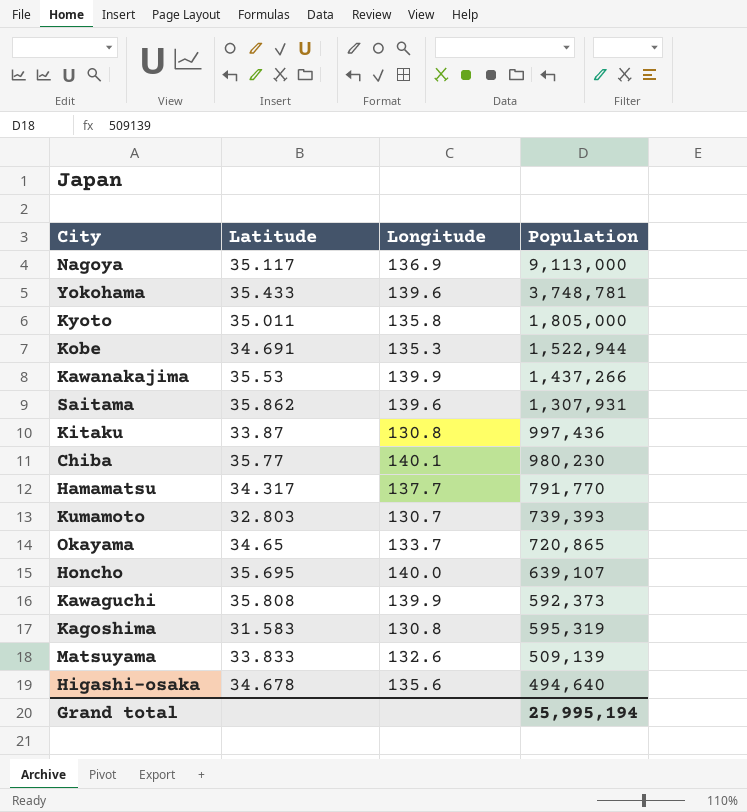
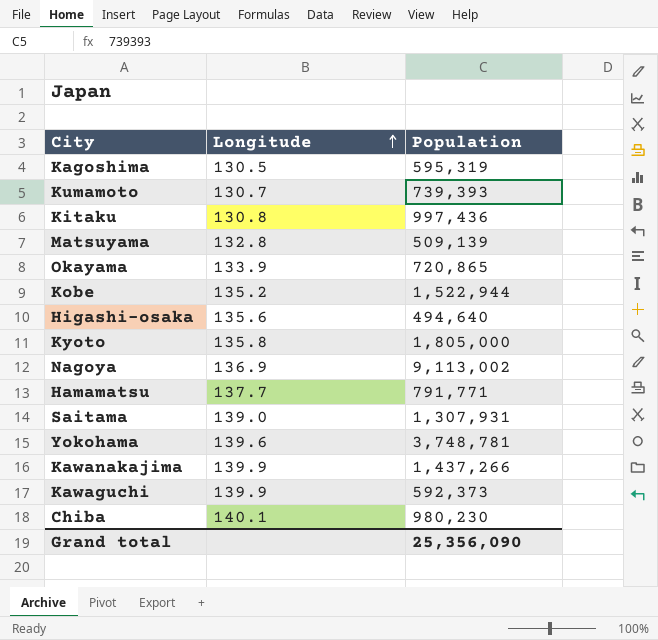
row order: none -> Longitude ascending
column Latitude | position: 2 -> none
row Honcho: 35.695 | 140.0 | 639,107 -> none
Kagoshima | Longitude: 130.8 -> 130.5
Matsuyama | Longitude: 132.6 -> 132.8
Okayama | Longitude: 133.7 -> 133.9
Kobe | Longitude: 135.3 -> 135.2
Nagoya | Population: 9,113,000 -> 9,113,002
Hamamatsu | Population: 791,770 -> 791,771
Saitama | Longitude: 139.6 -> 139.0
Grand total | Population: 25,995,194 -> 25,356,090

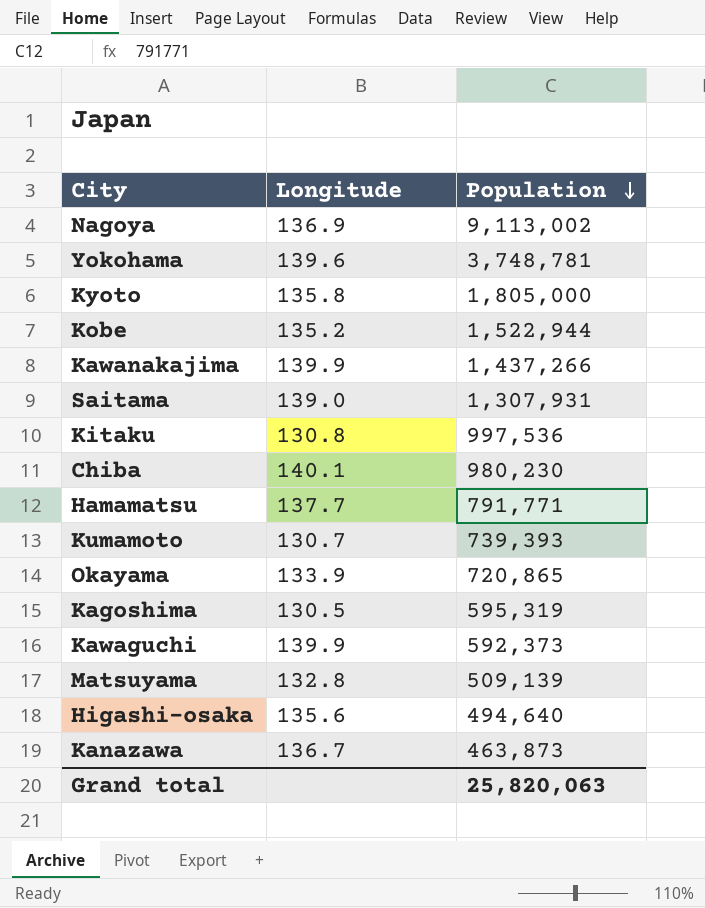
row order: Longitude ascending -> Population descending
Kitaku | Population: 997,436 -> 997,536
row Kanazawa: none -> 136.7 | 463,873
Grand total | Population: 25,356,090 -> 25,820,063

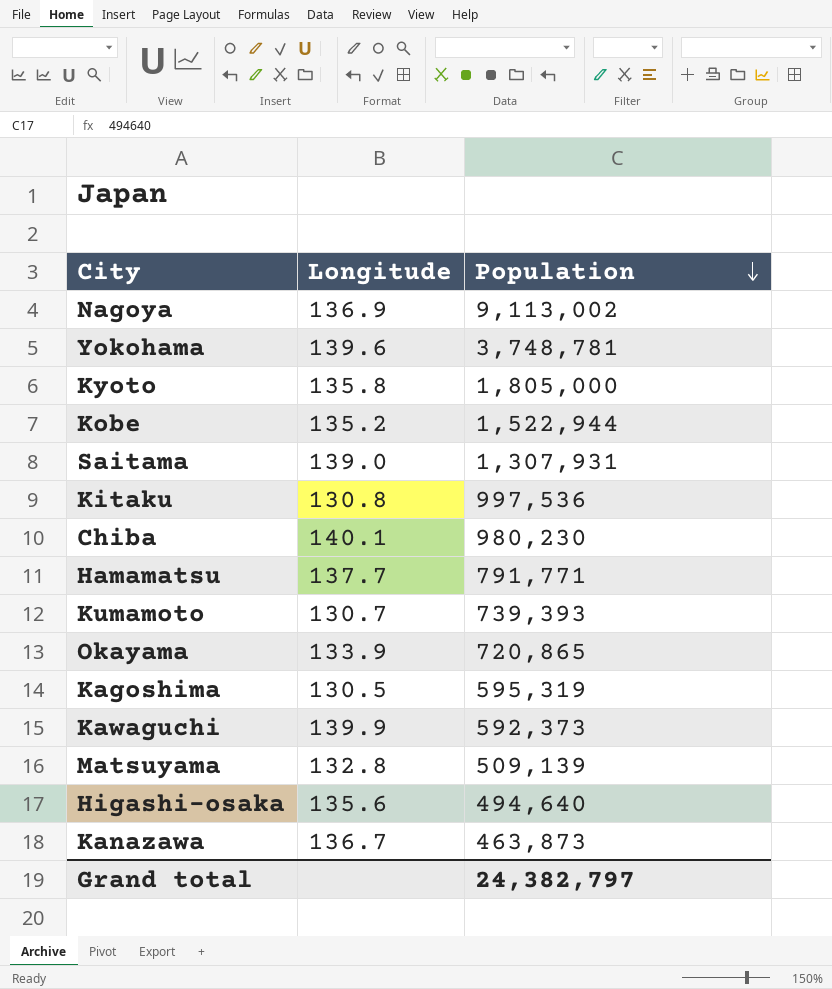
row Kawanakajima: 139.9 | 1,437,266 -> none
Grand total | Population: 25,820,063 -> 24,382,797

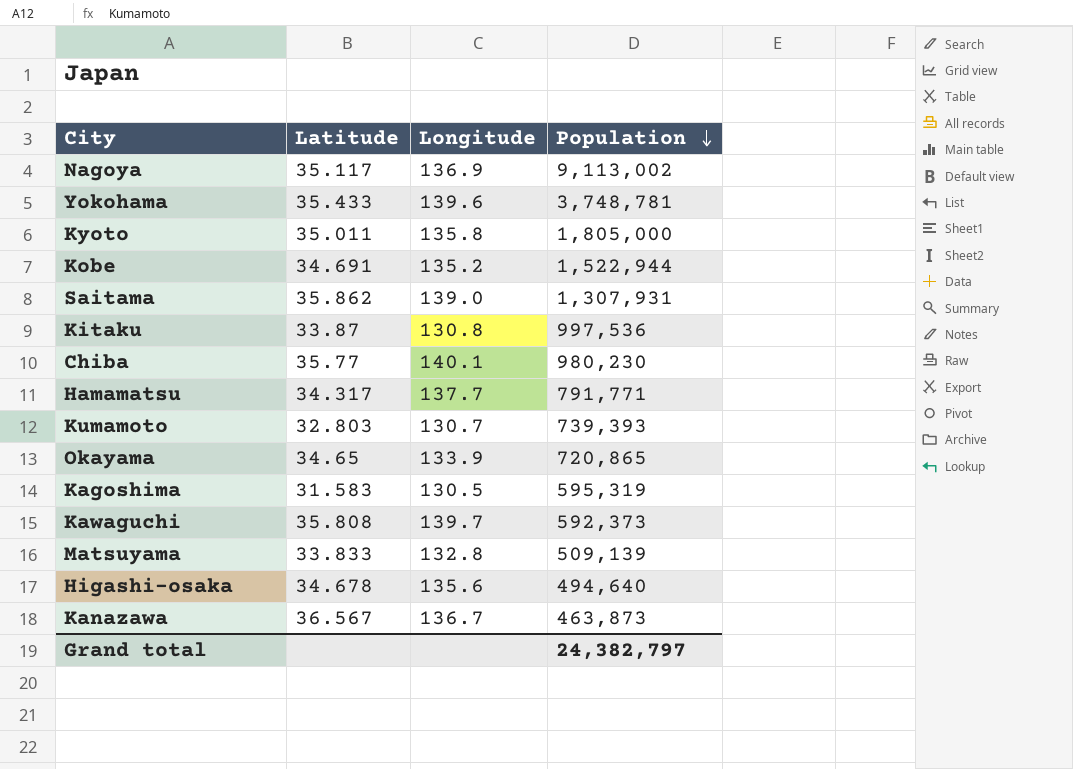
column Latitude | position: none -> 2
Kawaguchi | Longitude: 139.9 -> 139.7

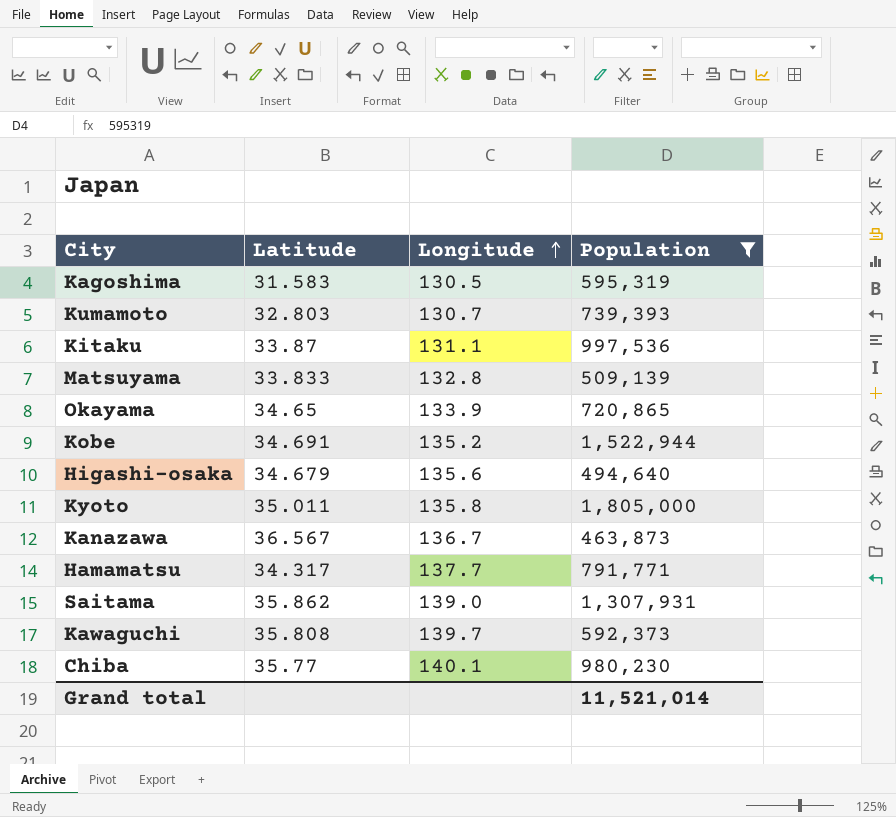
filter: none -> Population <= 1,805,000
row order: Population descending -> Longitude ascending
Kitaku | Longitude: 130.8 -> 131.1
Higashi-osaka | Latitude: 34.678 -> 34.679
Grand total | Population: 24,382,797 -> 11,521,014

